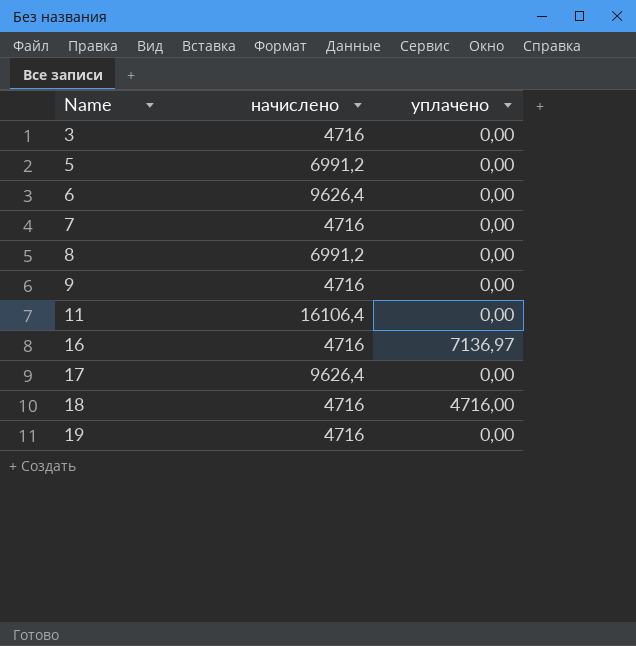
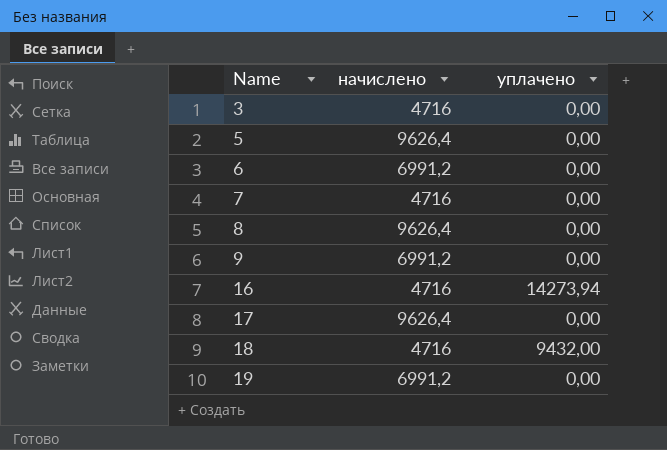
row 11: 16106,4 | 0,00 -> none
5 | начислено: 6991,2 -> 9626,4
6 | начислено: 9626,4 -> 6991,2
8 | начислено: 6991,2 -> 9626,4
9 | начислено: 4716 -> 6991,2
16 | уплачено: 7136,97 -> 14273,94
18 | уплачено: 4716,00 -> 9432,00
19 | начислено: 4716 -> 6991,2

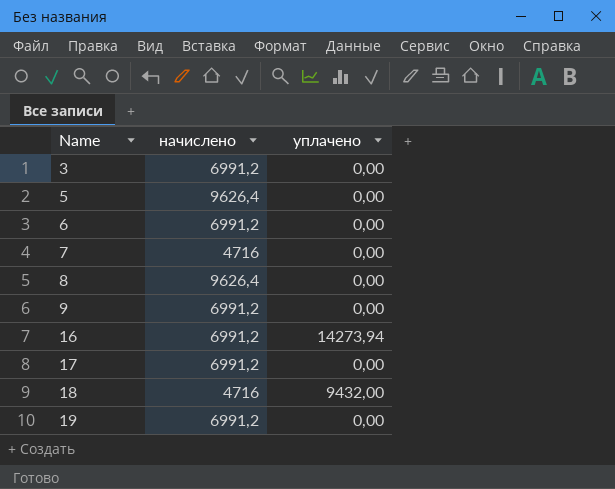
3 | начислено: 4716 -> 6991,2
16 | начислено: 4716 -> 6991,2
17 | начислено: 9626,4 -> 6991,2

